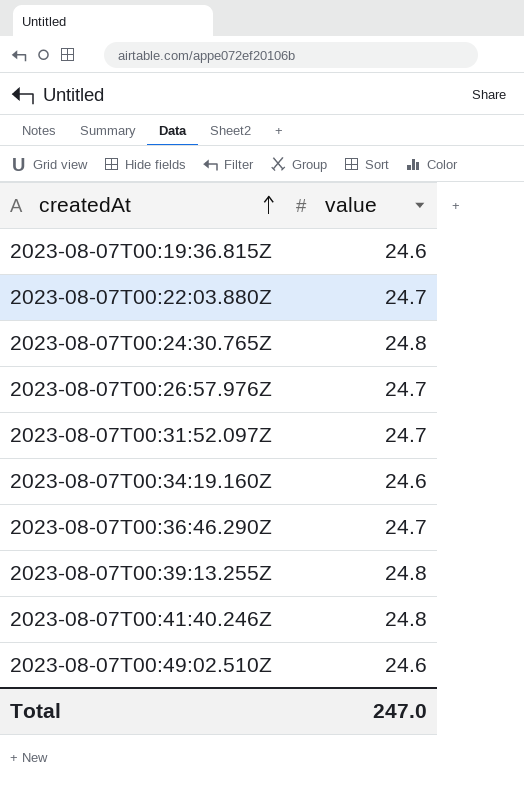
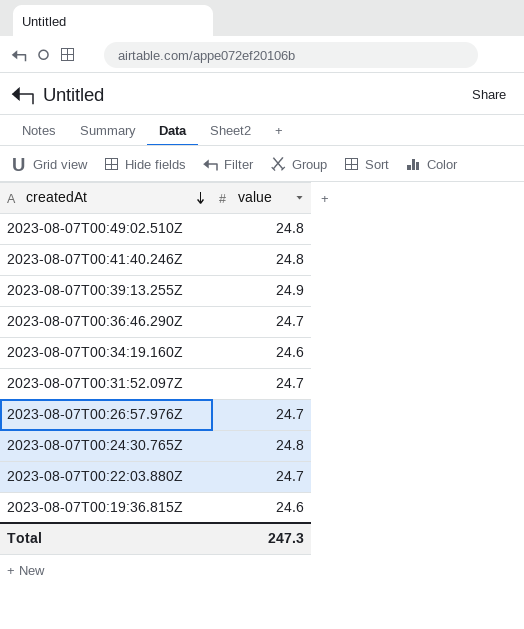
row order: createdAt ascending -> createdAt descending
2023-08-07T00:49:02.510Z | value: 24.6 -> 24.8
2023-08-07T00:39:13.255Z | value: 24.8 -> 24.9
Total | value: 247.0 -> 247.3

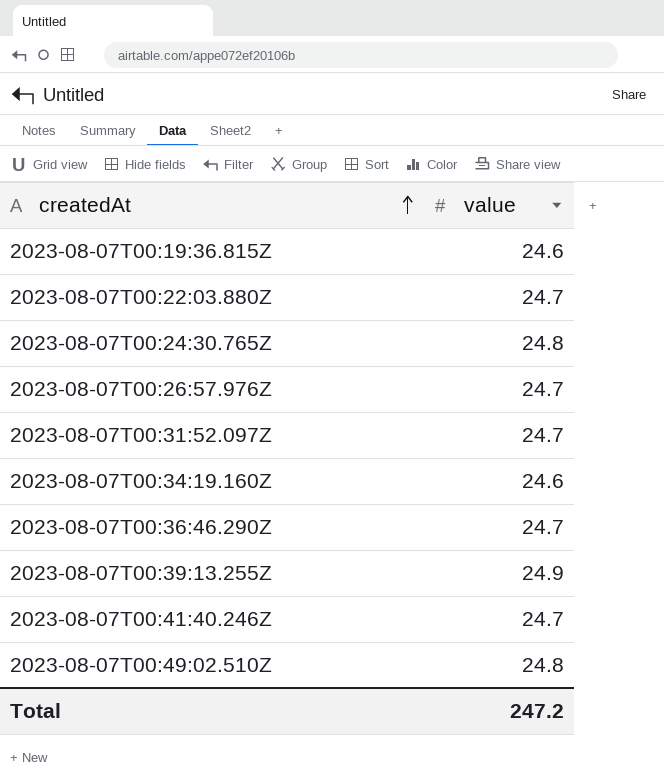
row order: createdAt descending -> createdAt ascending
2023-08-07T00:41:40.246Z | value: 24.8 -> 24.7
Total | value: 247.3 -> 247.2

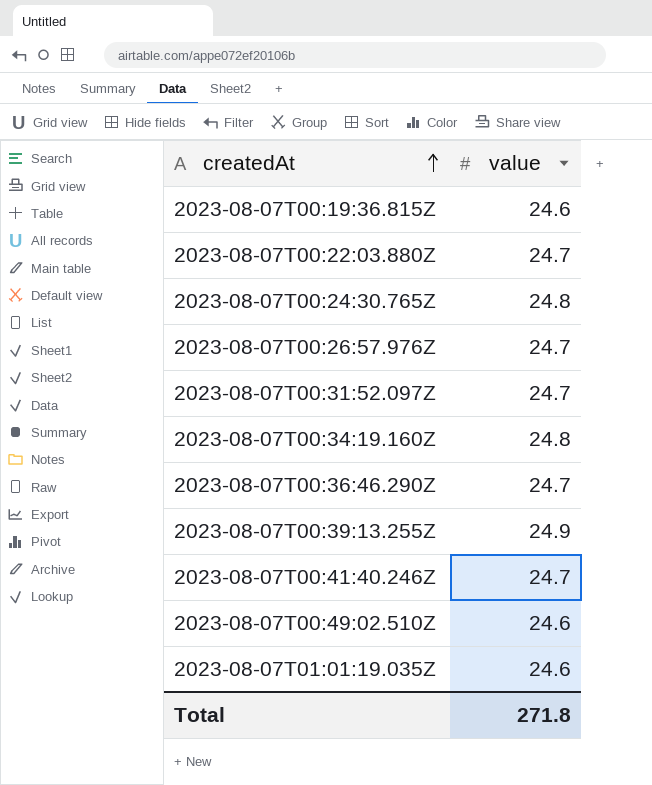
2023-08-07T00:34:19.160Z | value: 24.6 -> 24.8
2023-08-07T00:49:02.510Z | value: 24.8 -> 24.6
row 2023-08-07T01:01:19.035Z: none -> 24.6
Total | value: 247.2 -> 271.8

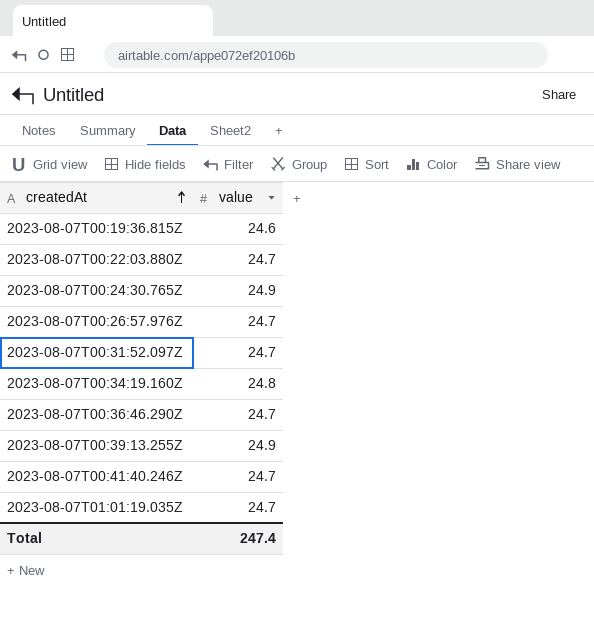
row 2023-08-07T00:49:02.510Z: 24.6 -> none
2023-08-07T00:24:30.765Z | value: 24.8 -> 24.9
2023-08-07T01:01:19.035Z | value: 24.6 -> 24.7
Total | value: 271.8 -> 247.4

